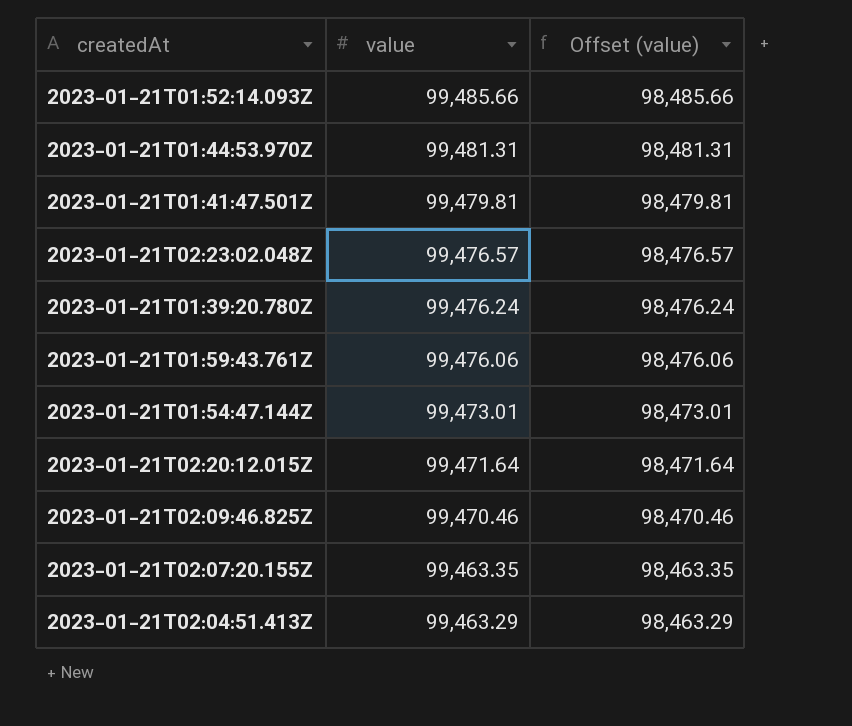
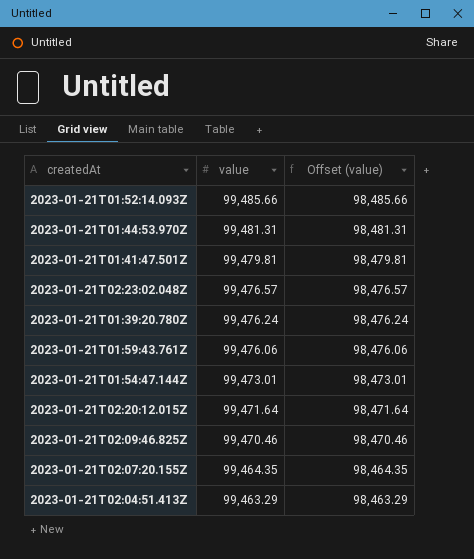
2023-01-21T02:07:20.155Z | value: 99,463.35 -> 99,464.35
2023-01-21T02:07:20.155Z | Offset (value): 98,463.35 -> 98,464.35

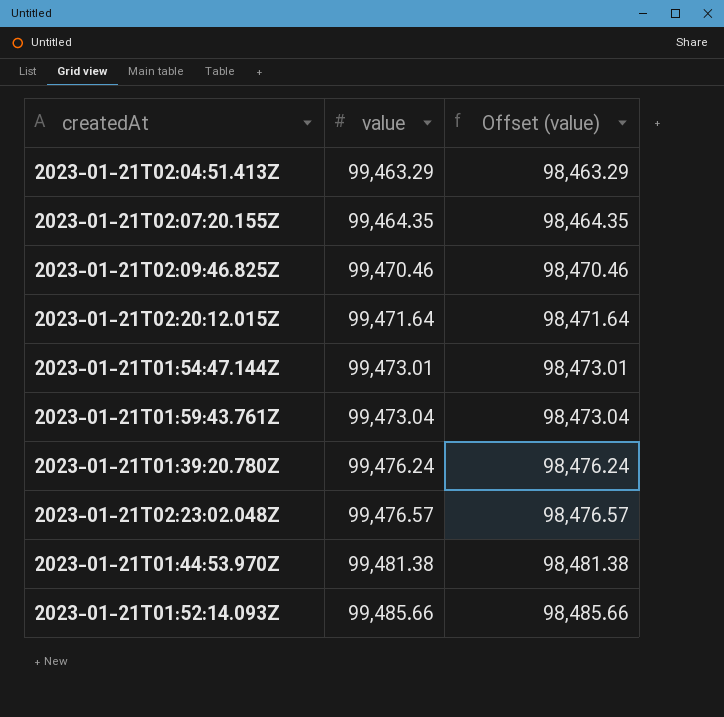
row order: value descending -> value ascending
row 2023-01-21T01:41:47.501Z: 99,479.81 | 98,479.81 -> none
2023-01-21T01:59:43.761Z | value: 99,476.06 -> 99,473.04
2023-01-21T01:59:43.761Z | Offset (value): 98,476.06 -> 98,473.04
2023-01-21T01:44:53.970Z | value: 99,481.31 -> 99,481.38
2023-01-21T01:44:53.970Z | Offset (value): 98,481.31 -> 98,481.38

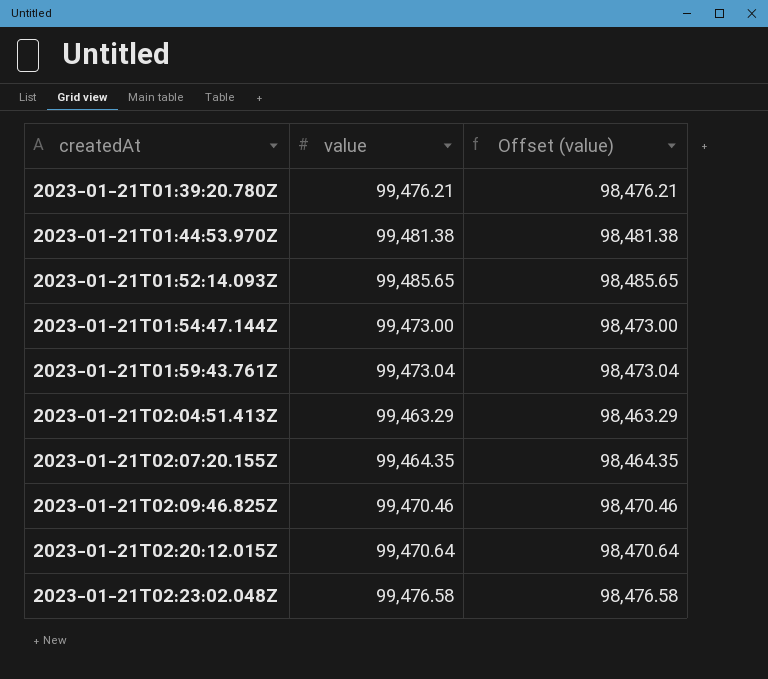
row order: value ascending -> createdAt ascending
2023-01-21T01:39:20.780Z | value: 99,476.24 -> 99,476.21
2023-01-21T01:39:20.780Z | Offset (value): 98,476.24 -> 98,476.21
2023-01-21T01:52:14.093Z | value: 99,485.66 -> 99,485.65
2023-01-21T01:52:14.093Z | Offset (value): 98,485.66 -> 98,485.65
2023-01-21T01:54:47.144Z | value: 99,473.01 -> 99,473.00
2023-01-21T01:54:47.144Z | Offset (value): 98,473.01 -> 98,473.00
2023-01-21T02:20:12.015Z | value: 99,471.64 -> 99,470.64
2023-01-21T02:20:12.015Z | Offset (value): 98,471.64 -> 98,470.64
2023-01-21T02:23:02.048Z | value: 99,476.57 -> 99,476.58
2023-01-21T02:23:02.048Z | Offset (value): 98,476.57 -> 98,476.58

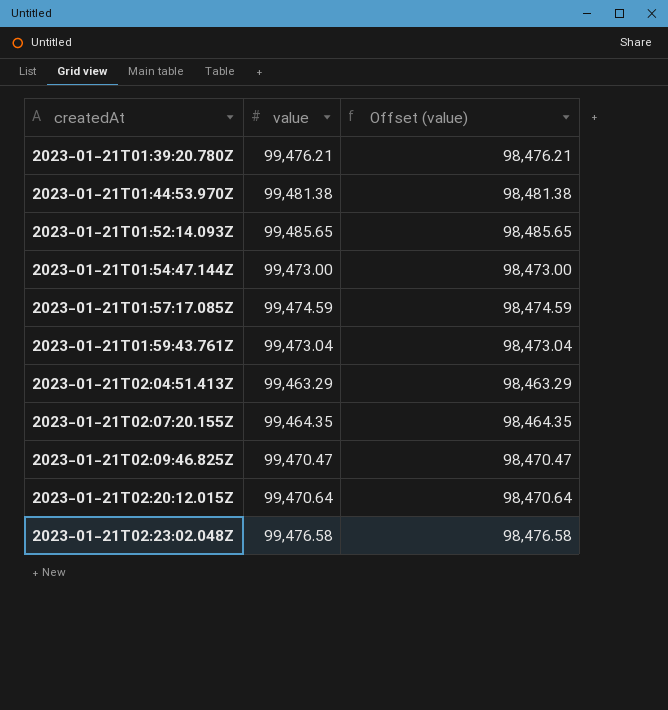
row 2023-01-21T01:57:17.085Z: none -> 99,474.59 | 98,474.59
2023-01-21T02:09:46.825Z | value: 99,470.46 -> 99,470.47
2023-01-21T02:09:46.825Z | Offset (value): 98,470.46 -> 98,470.47

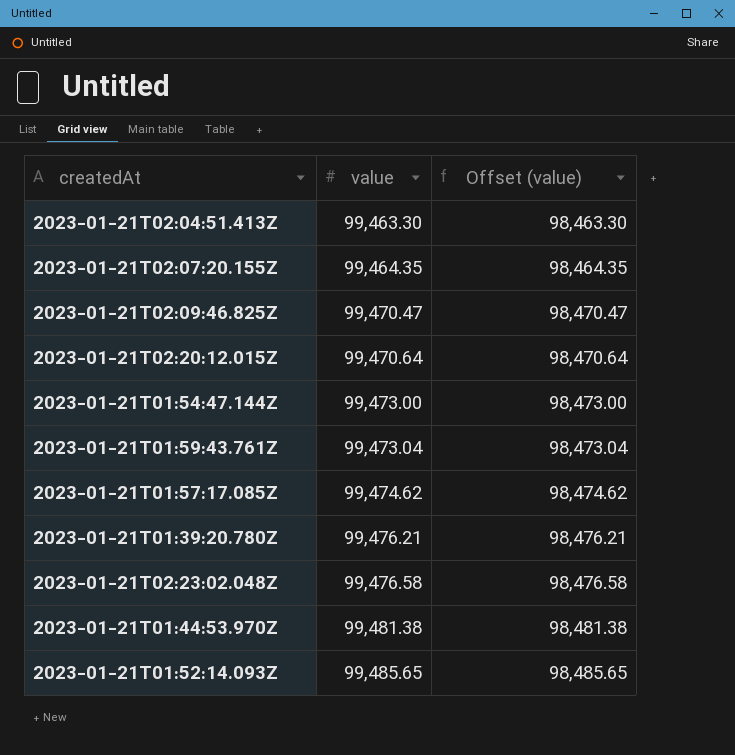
row order: createdAt ascending -> value ascending
2023-01-21T02:04:51.413Z | value: 99,463.29 -> 99,463.30
2023-01-21T02:04:51.413Z | Offset (value): 98,463.29 -> 98,463.30
2023-01-21T01:57:17.085Z | value: 99,474.59 -> 99,474.62
2023-01-21T01:57:17.085Z | Offset (value): 98,474.59 -> 98,474.62

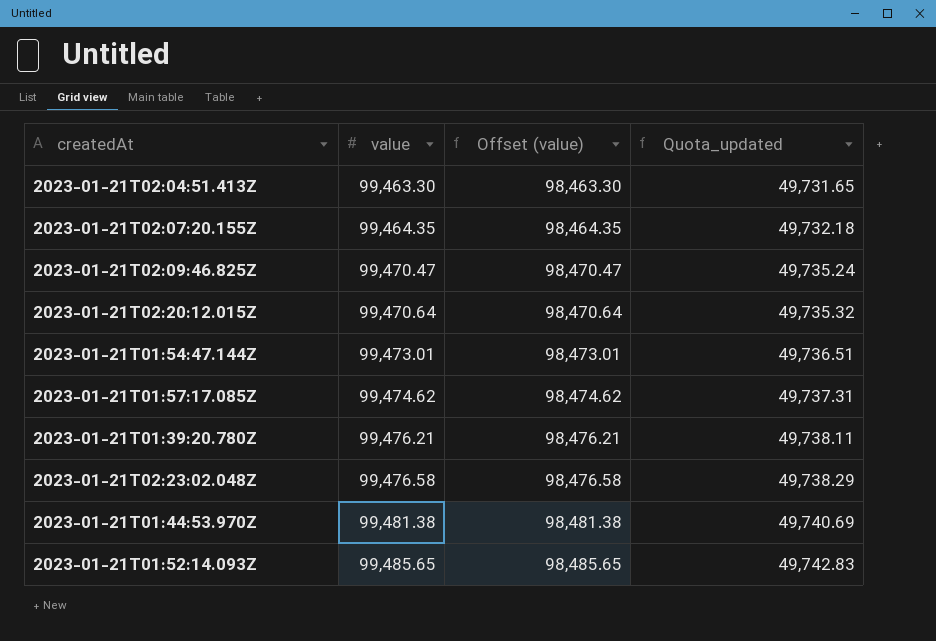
column Quota_updated | formula: none -> [value] * 0.5
row 2023-01-21T01:59:43.761Z: 99,473.04 | 98,473.04 -> none
2023-01-21T01:54:47.144Z | value: 99,473.00 -> 99,473.01
2023-01-21T01:54:47.144Z | Offset (value): 98,473.00 -> 98,473.01

